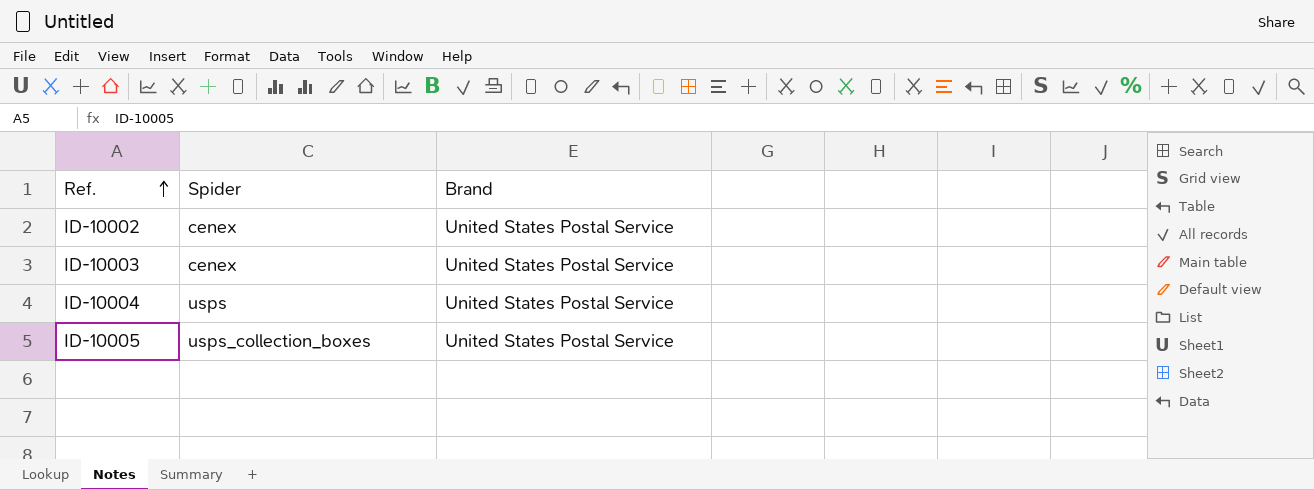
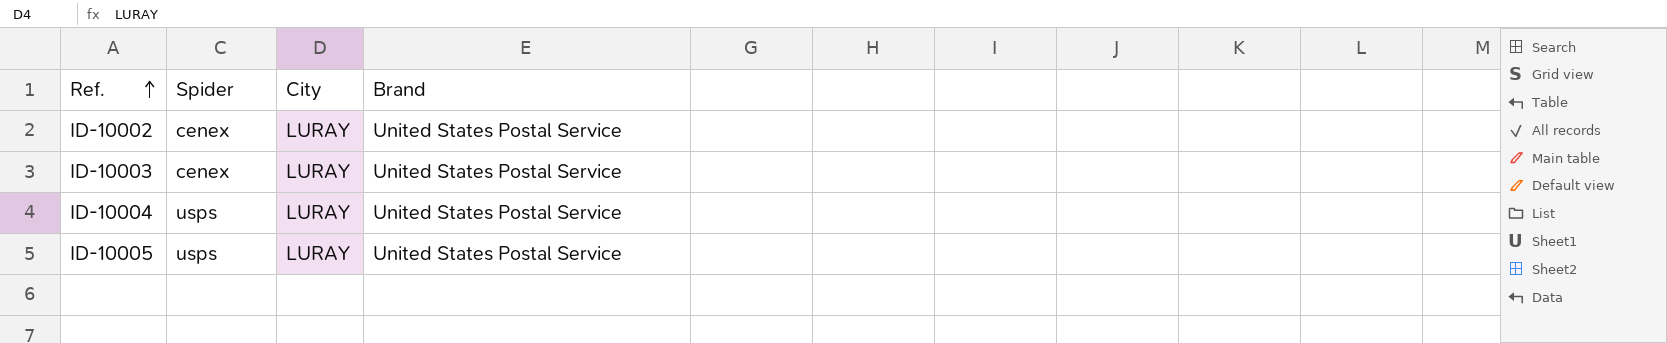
column City | position: none -> 3
ID-10005 | Spider: usps_collection_boxes -> usps

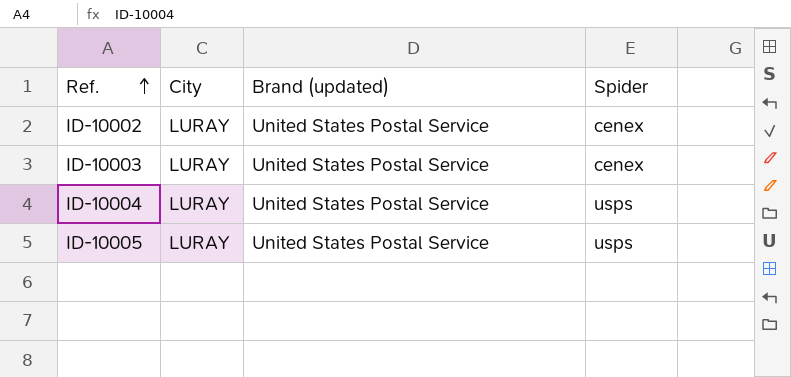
column name: Brand -> Brand (updated)
column Spider | position: 2 -> 4

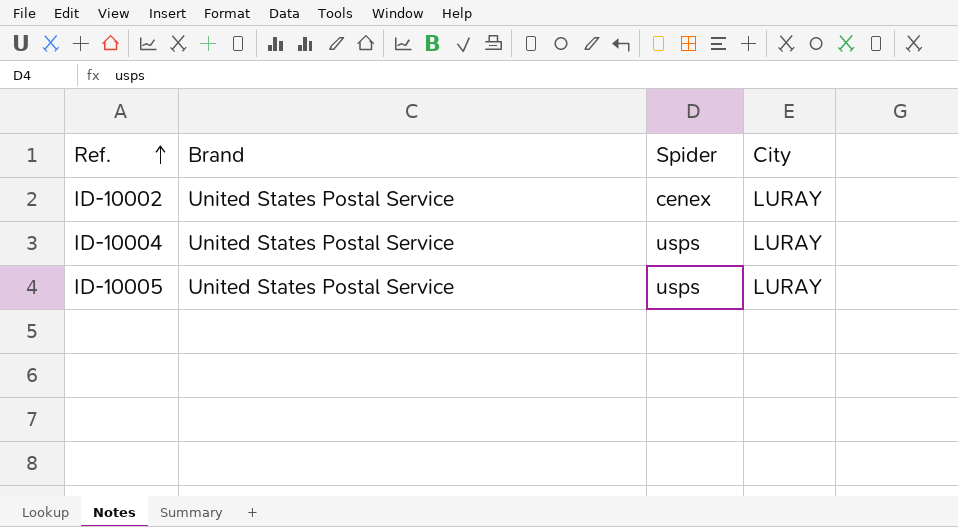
column name: Brand (updated) -> Brand
column City | position: 2 -> 4
row ID-10003: LURAY | United States Postal Service | cenex -> none

